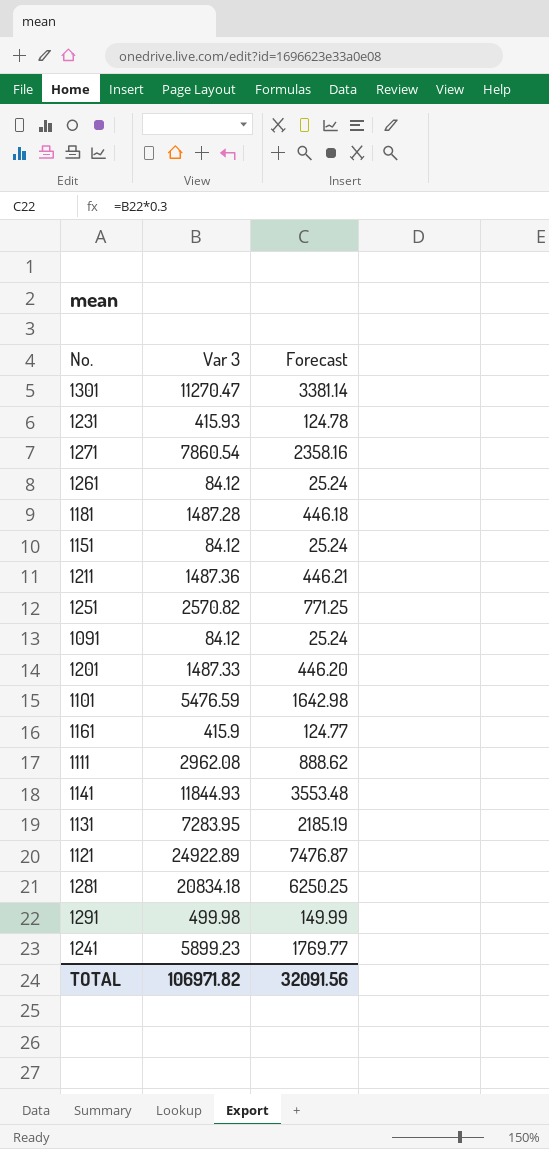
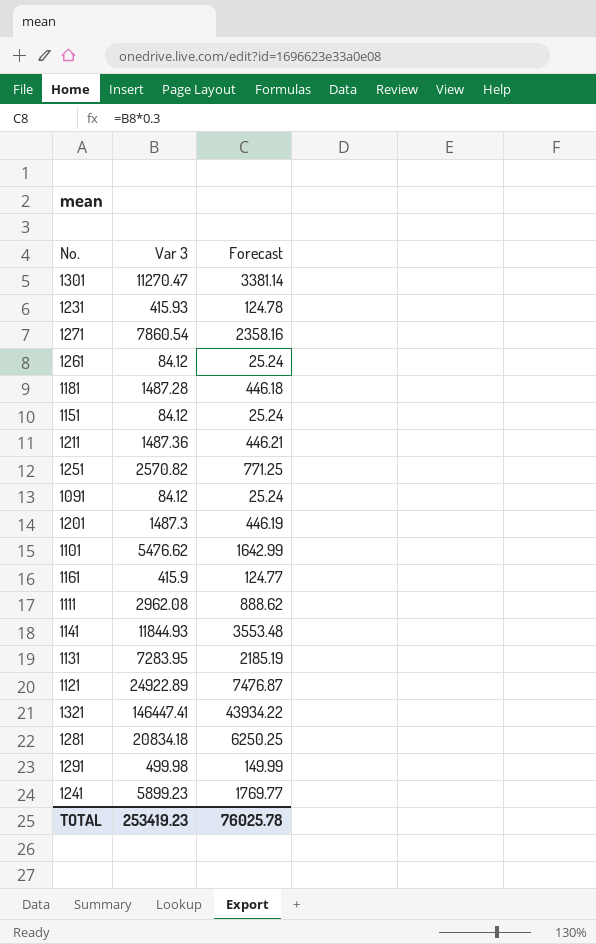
1201 | Var 3: 1487.33 -> 1487.3
1201 | Forecast: 446.20 -> 446.19
1101 | Var 3: 5476.59 -> 5476.62
1101 | Forecast: 1642.98 -> 1642.99
row 1321: none -> 146447.41 | 43934.22
TOTAL | Var 3: 106971.82 -> 253419.23
TOTAL | Forecast: 32091.56 -> 76025.78

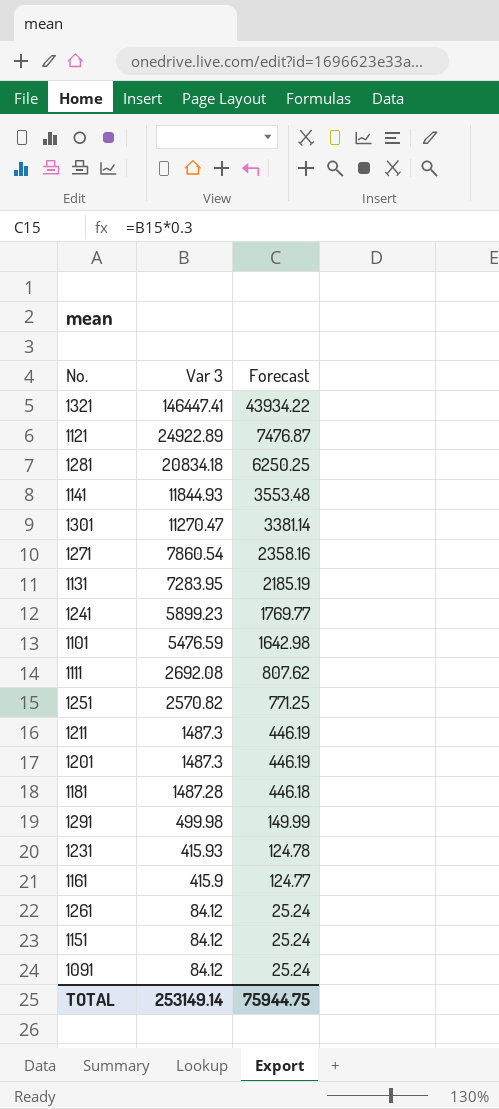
row order: none -> Var 3 descending
1101 | Var 3: 5476.62 -> 5476.59
1101 | Forecast: 1642.99 -> 1642.98
1111 | Var 3: 2962.08 -> 2692.08
1111 | Forecast: 888.62 -> 807.62
1211 | Var 3: 1487.36 -> 1487.3
1211 | Forecast: 446.21 -> 446.19
TOTAL | Var 3: 253419.23 -> 253149.14
TOTAL | Forecast: 76025.78 -> 75944.75

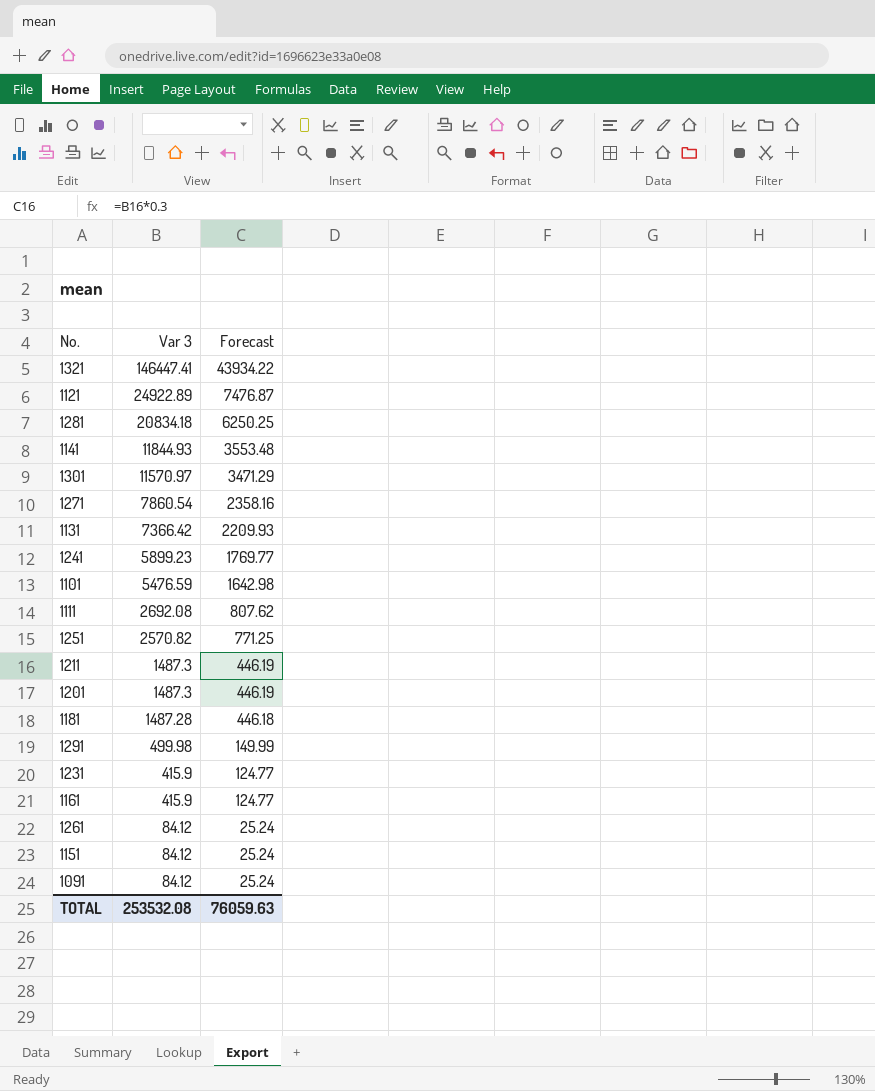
1301 | Var 3: 11270.47 -> 11570.97
1301 | Forecast: 3381.14 -> 3471.29
1131 | Var 3: 7283.95 -> 7366.42
1131 | Forecast: 2185.19 -> 2209.93
1231 | Var 3: 415.93 -> 415.9
1231 | Forecast: 124.78 -> 124.77
TOTAL | Var 3: 253149.14 -> 253532.08
TOTAL | Forecast: 75944.75 -> 76059.63

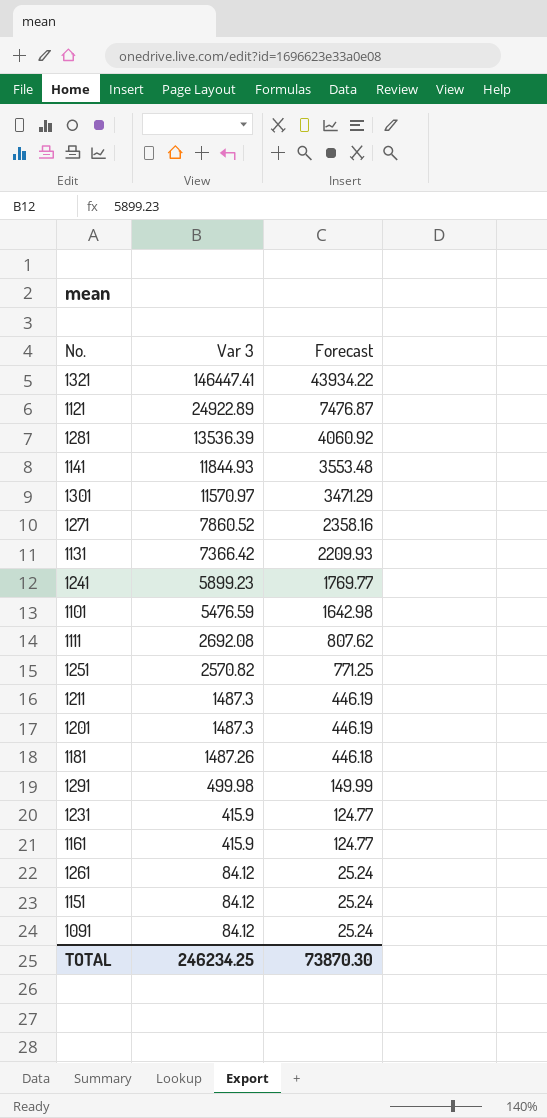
1281 | Var 3: 20834.18 -> 13536.39
1281 | Forecast: 6250.25 -> 4060.92
1271 | Var 3: 7860.54 -> 7860.52
1181 | Var 3: 1487.28 -> 1487.26
TOTAL | Var 3: 253532.08 -> 246234.25
TOTAL | Forecast: 76059.63 -> 73870.30

